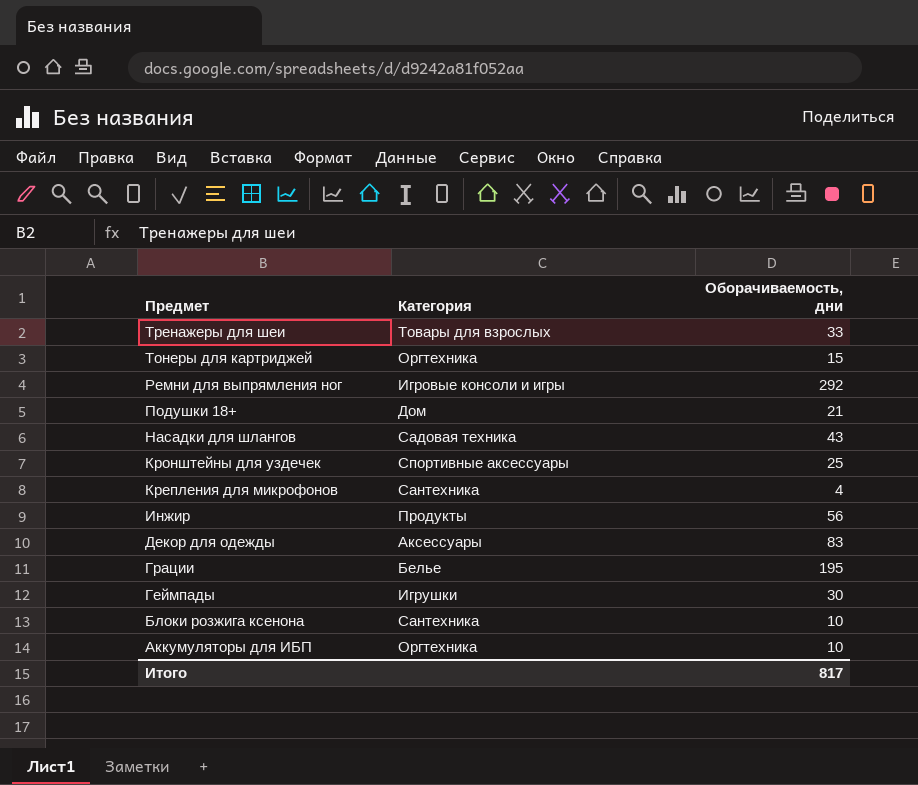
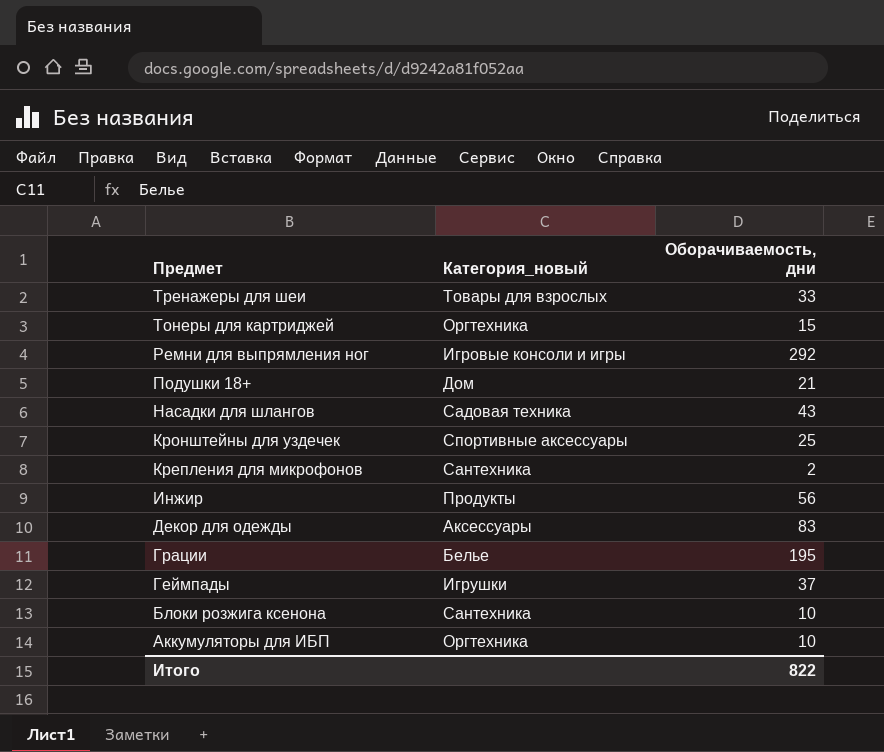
column name: Категория -> Категория_новый
Крепления для микрофонов | Оборачиваемость, дни: 4 -> 2
Геймпады | Оборачиваемость, дни: 30 -> 37
Итого | Оборачиваемость, дни: 817 -> 822

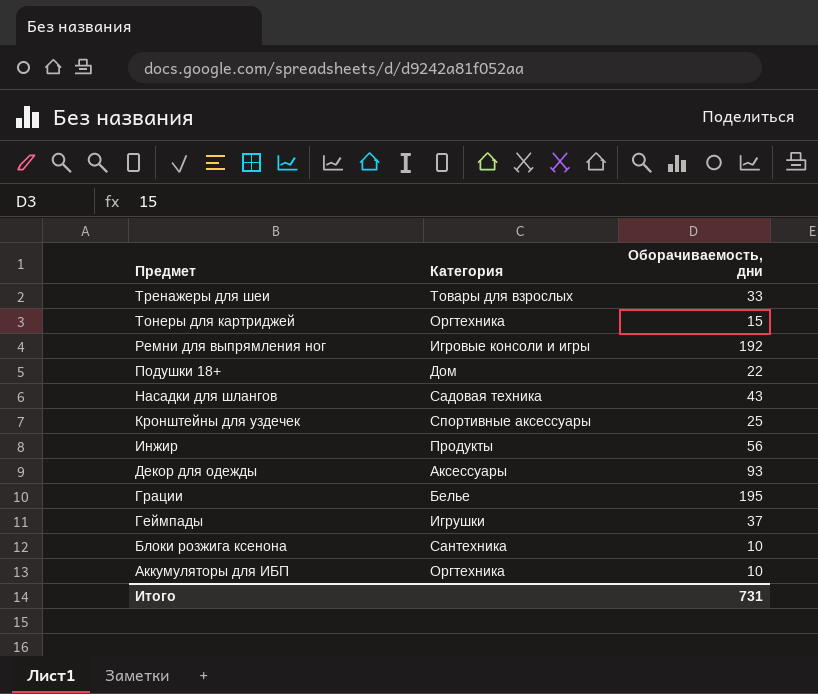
column name: Категория_новый -> Категория
row Крепления для микрофонов: Сантехника | 2 -> none
Ремни для выпрямления ног | Оборачиваемость, дни: 292 -> 192
Подушки 18+ | Оборачиваемость, дни: 21 -> 22
Декор для одежды | Оборачиваемость, дни: 83 -> 93
Итого | Оборачиваемость, дни: 822 -> 731

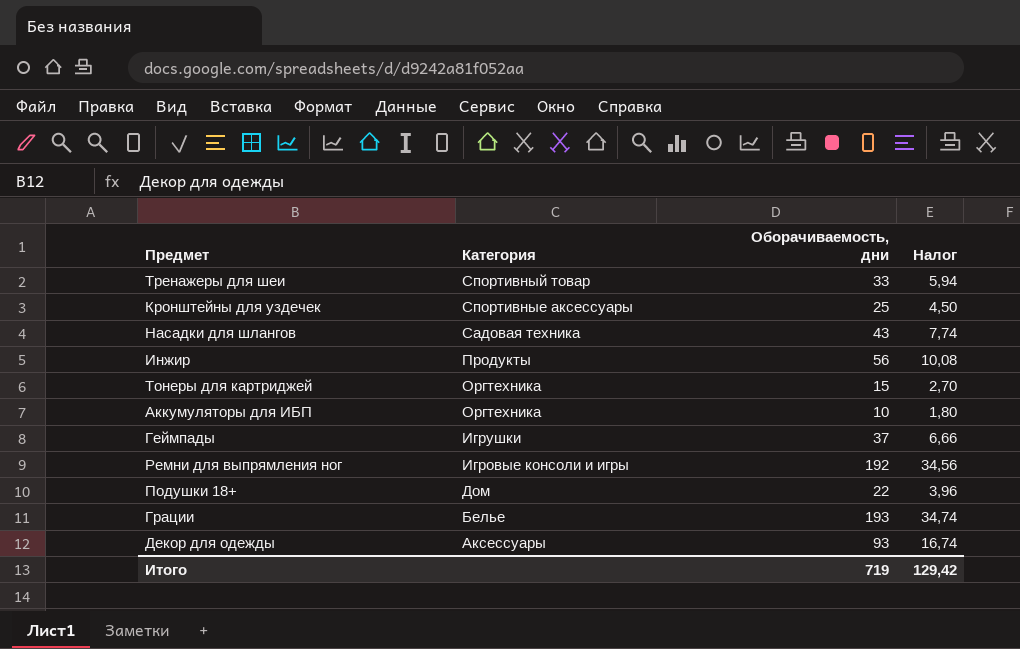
row order: Предмет descending -> Категория descending
column Налог | formula: none -> [Оборачиваемость, дни] * 0,18
row Блоки розжига ксенона: Сантехника | 10 -> none
Тренажеры для шеи | Категория: Товары для взрослых -> Спортивный товар
Грации | Оборачиваемость, дни: 195 -> 193
Итого | Оборачиваемость, дни: 731 -> 719

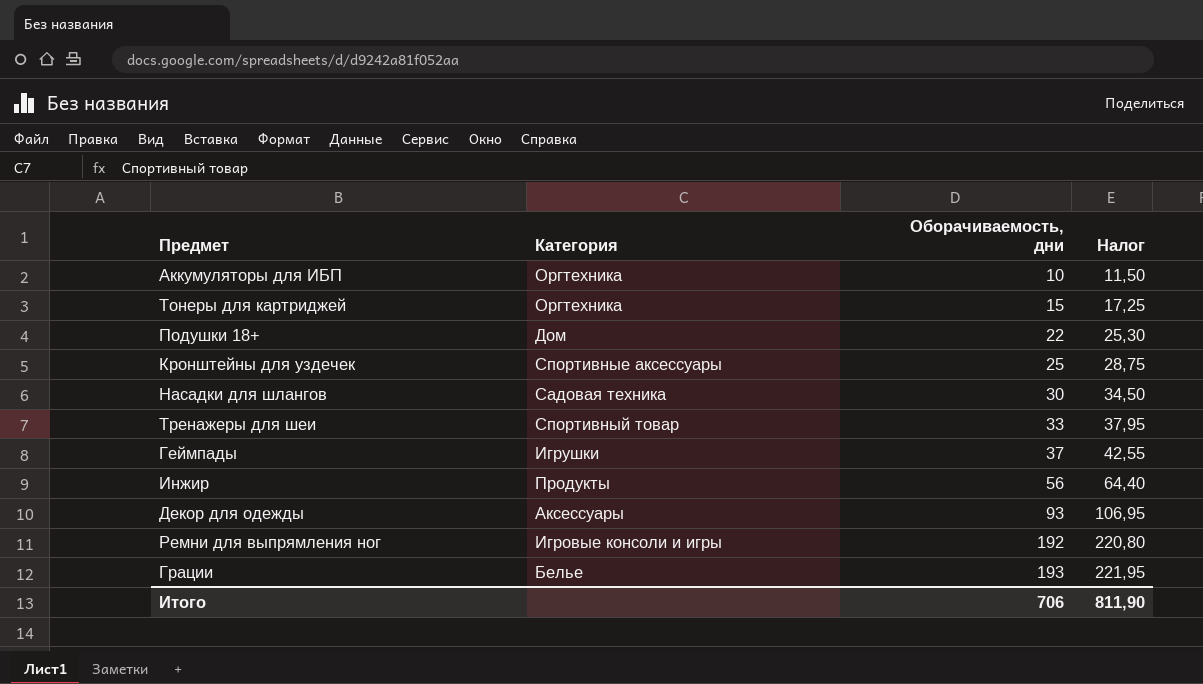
row order: Категория descending -> Оборачиваемость, дни ascending
column Налог | formula: [Оборачиваемость, дни] * 0,18 -> [Оборачиваемость, дни] * 1,15
Насадки для шлангов | Оборачиваемость, дни: 43 -> 30
Итого | Оборачиваемость, дни: 719 -> 706
Итого | Налог: 129,42 -> 811,90

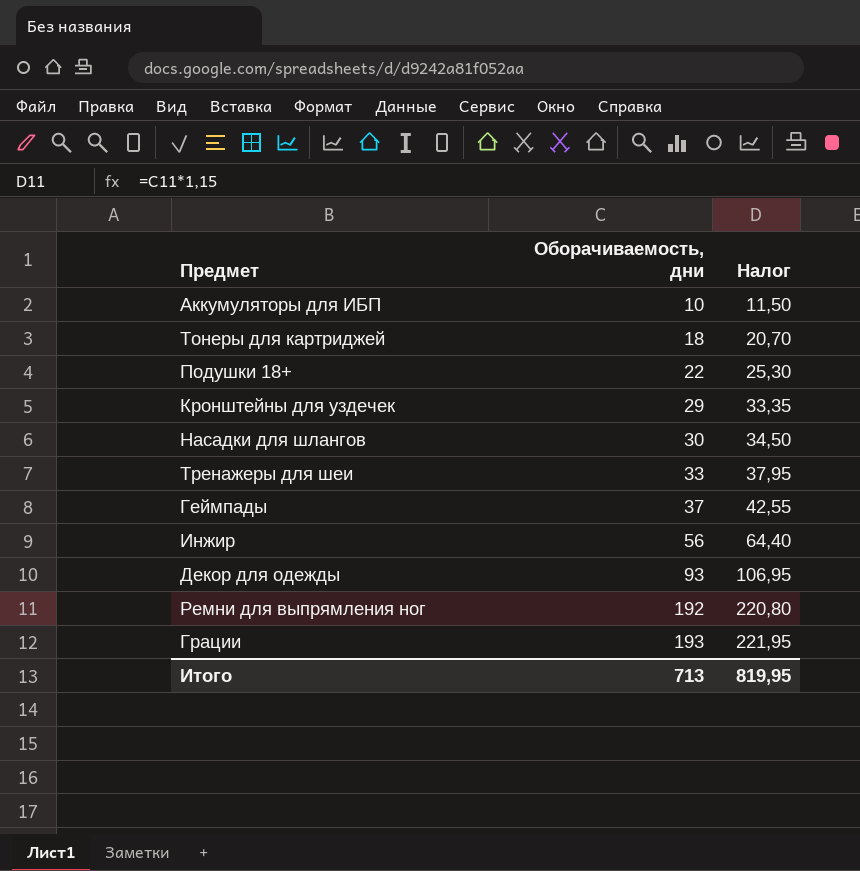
column Категория | position: 2 -> none
Тонеры для картриджей | Оборачиваемость, дни: 15 -> 18
Тонеры для картриджей | Налог: 17,25 -> 20,70
Кронштейны для уздечек | Оборачиваемость, дни: 25 -> 29
Кронштейны для уздечек | Налог: 28,75 -> 33,35
Итого | Оборачиваемость, дни: 706 -> 713
Итого | Налог: 811,90 -> 819,95

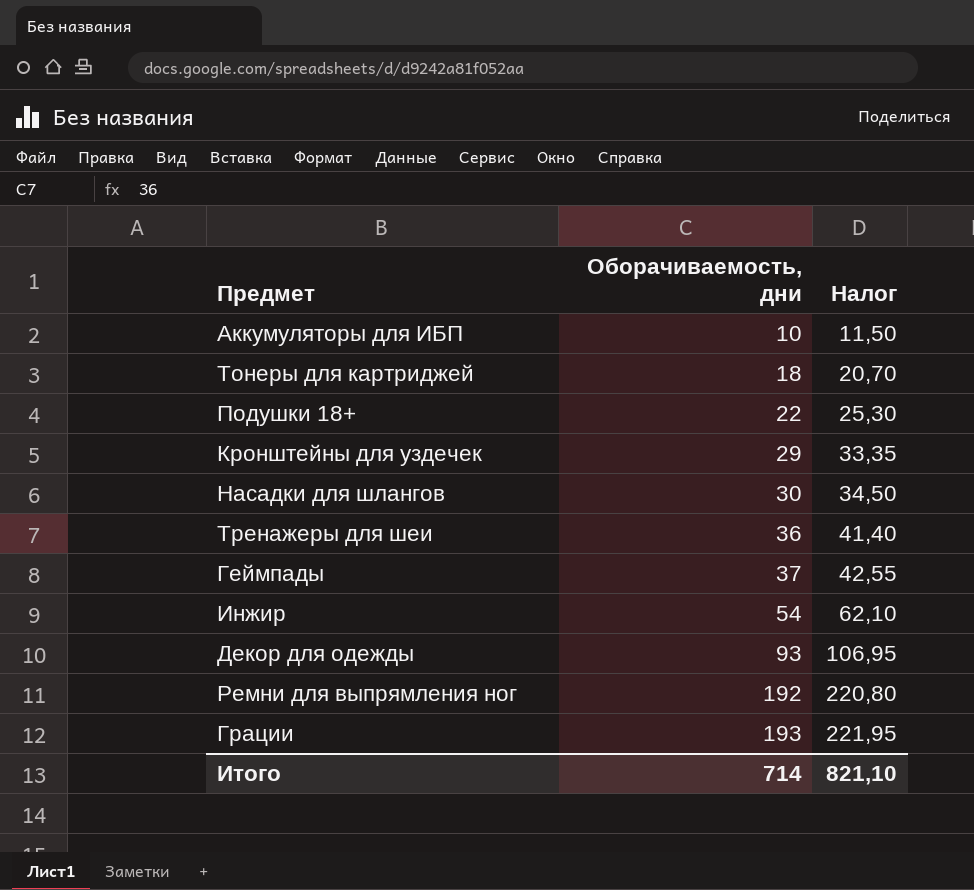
Тренажеры для шеи | Оборачиваемость, дни: 33 -> 36
Тренажеры для шеи | Налог: 37,95 -> 41,40
Инжир | Оборачиваемость, дни: 56 -> 54
Инжир | Налог: 64,40 -> 62,10
Итого | Оборачиваемость, дни: 713 -> 714
Итого | Налог: 819,95 -> 821,10

